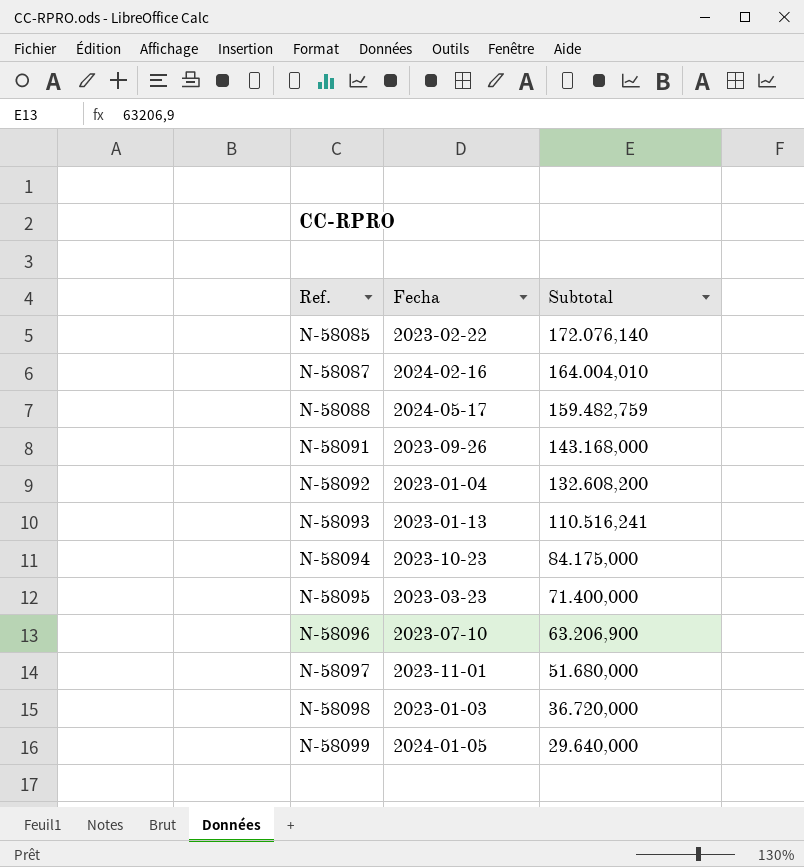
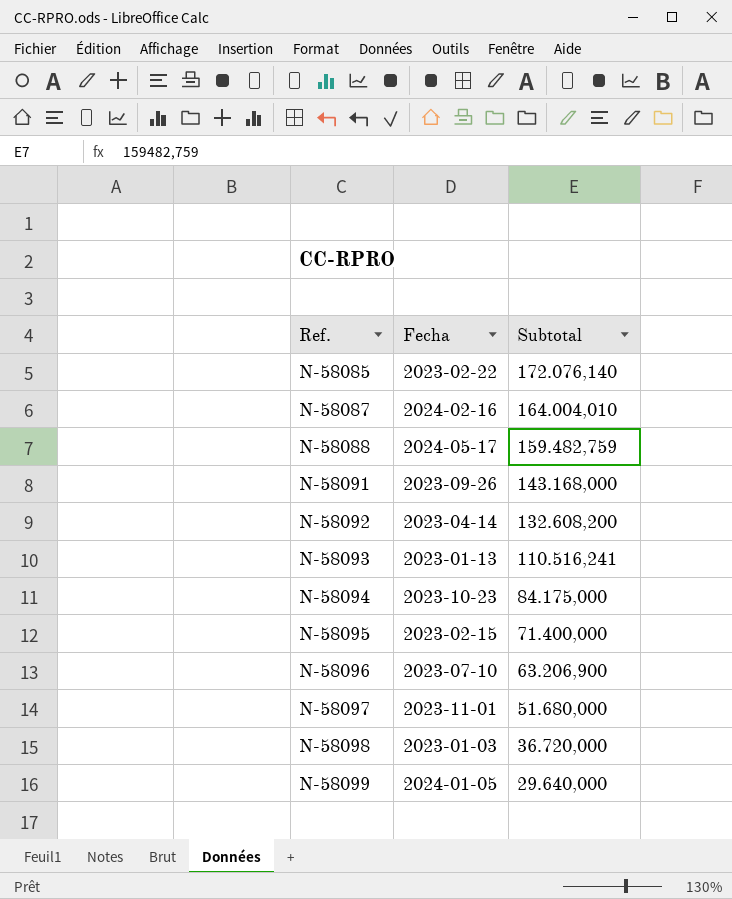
N-58092 | Fecha: 2023-01-04 -> 2023-04-14
N-58095 | Fecha: 2023-03-23 -> 2023-02-15

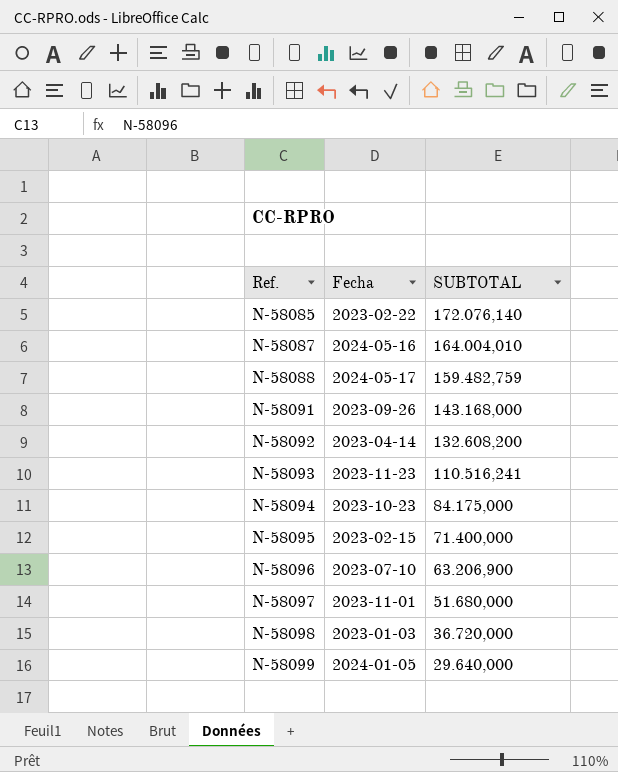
column name: Subtotal -> SUBTOTAL
N-58087 | Fecha: 2024-02-16 -> 2024-05-16
N-58093 | Fecha: 2023-01-13 -> 2023-11-23

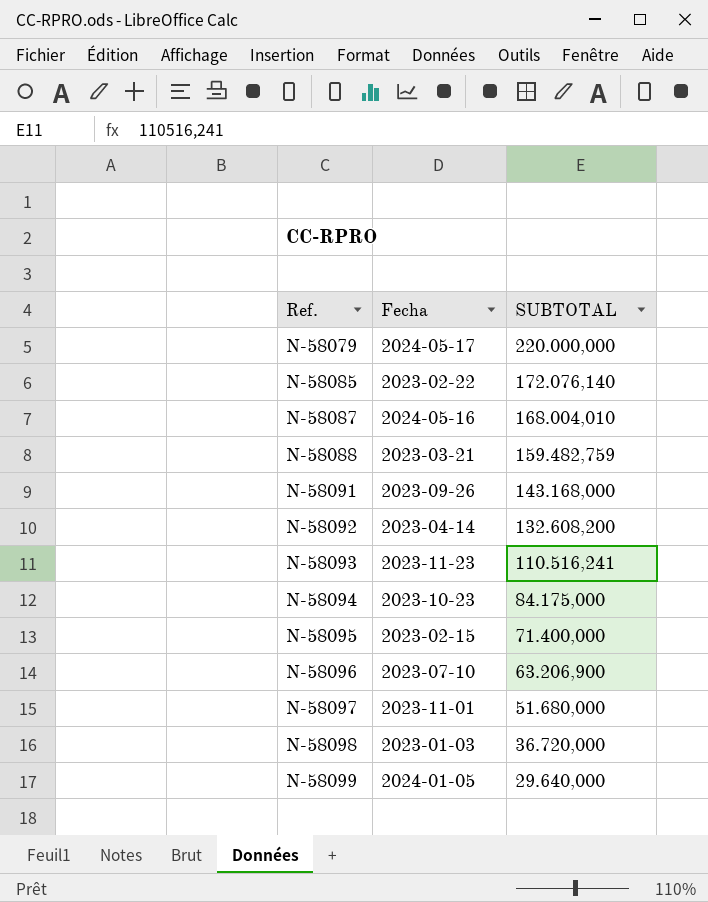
row N-58079: none -> 2024-05-17 | 220.000,000
N-58087 | SUBTOTAL: 164.004,010 -> 168.004,010
N-58088 | Fecha: 2024-05-17 -> 2023-03-21

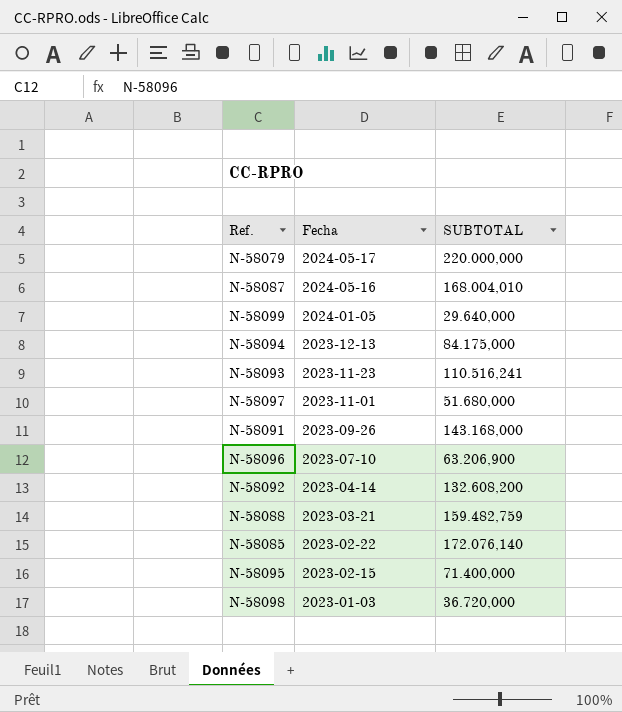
row order: Ref. ascending -> Fecha descending
N-58094 | Fecha: 2023-10-23 -> 2023-12-13

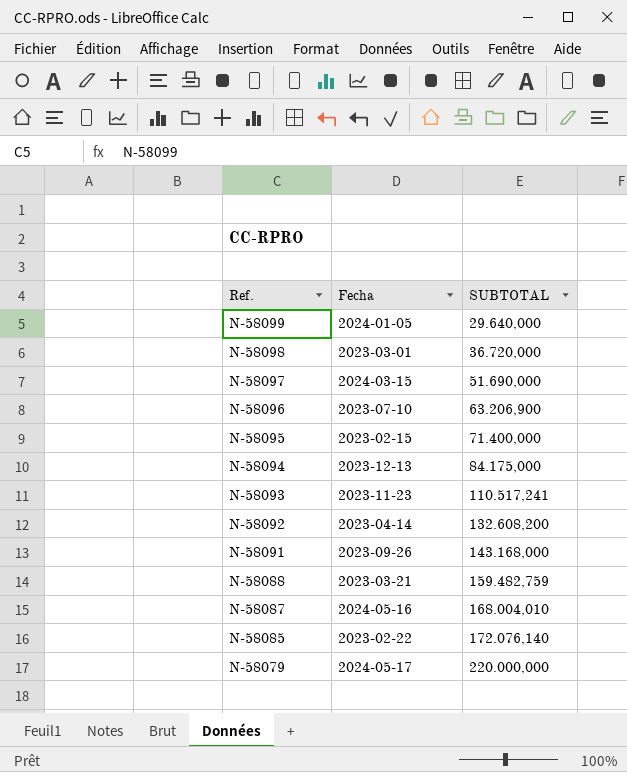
row order: Fecha descending -> Ref. descending
N-58098 | Fecha: 2023-01-03 -> 2023-03-01
N-58097 | Fecha: 2023-11-01 -> 2024-03-15
N-58097 | SUBTOTAL: 51.680,000 -> 51.690,000
N-58093 | SUBTOTAL: 110.516,241 -> 110.517,241

